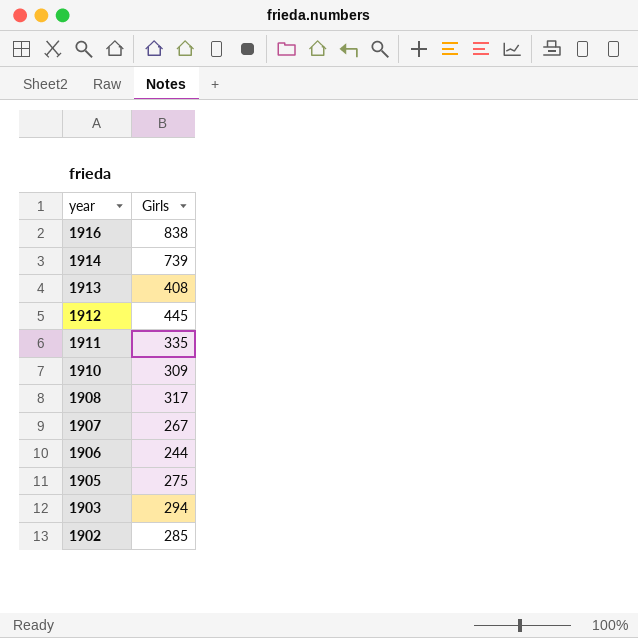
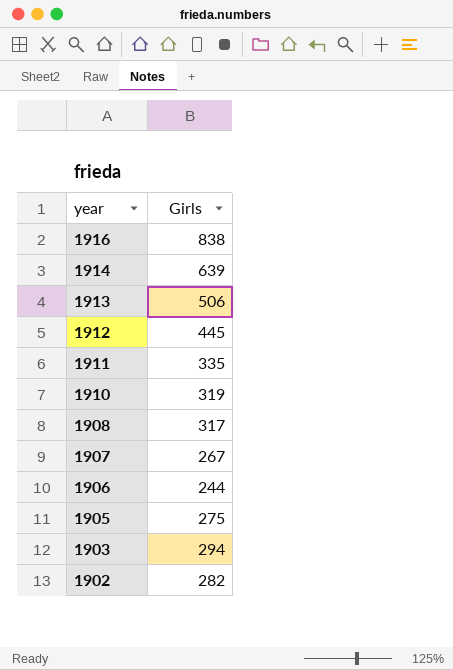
1914 | Girls: 739 -> 639
1913 | Girls: 408 -> 506
1910 | Girls: 309 -> 319
1902 | Girls: 285 -> 282

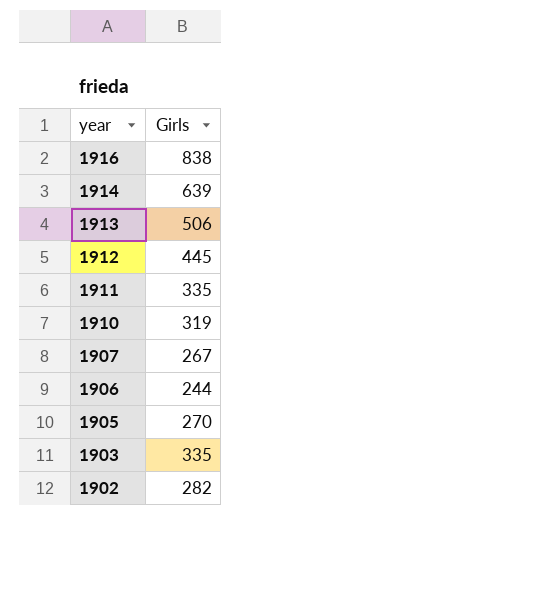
row 1908: 317 -> none
1905 | Girls: 275 -> 270
1903 | Girls: 294 -> 335

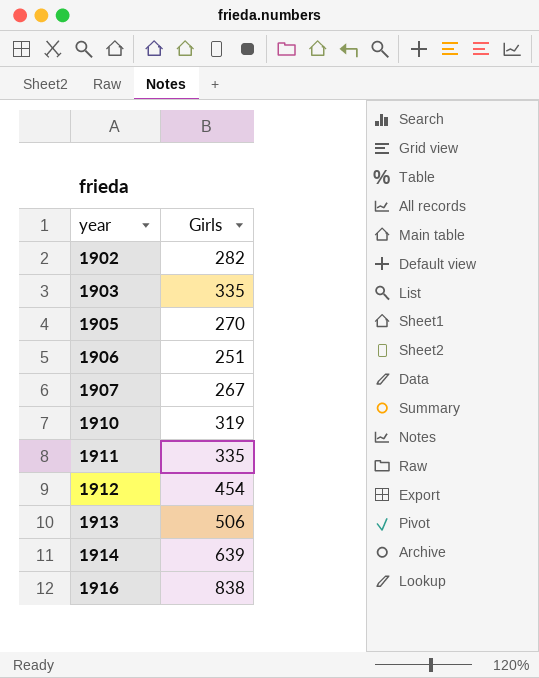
row order: year descending -> year ascending
1906 | Girls: 244 -> 251
1912 | Girls: 445 -> 454

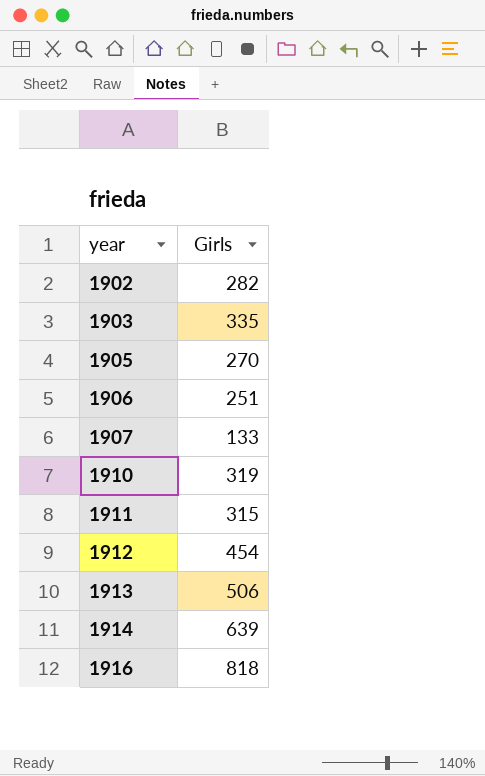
1907 | Girls: 267 -> 133
1911 | Girls: 335 -> 315
1916 | Girls: 838 -> 818

